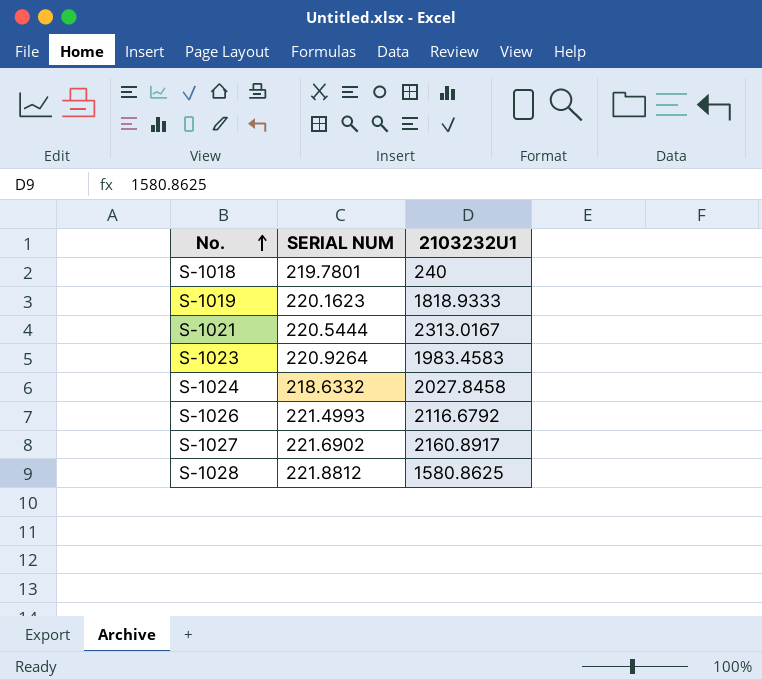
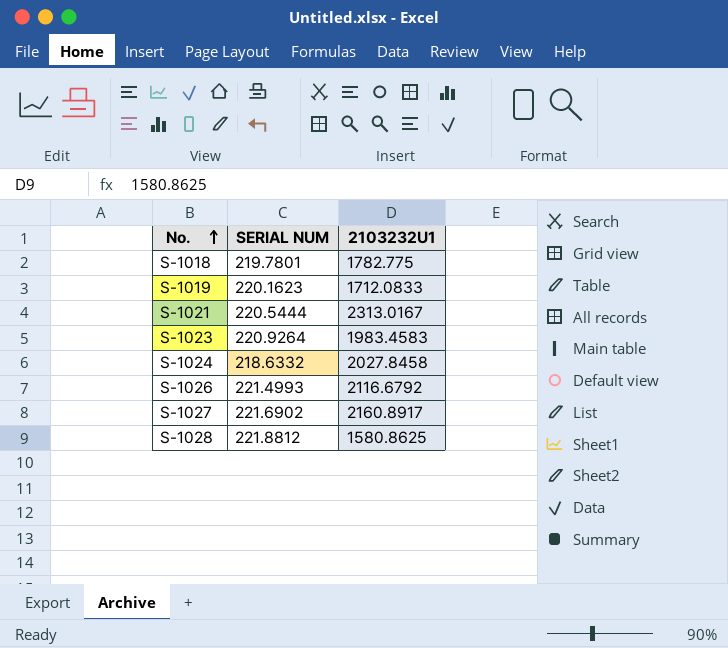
S-1018 | 2103232U1: 240 -> 1782.775
S-1019 | 2103232U1: 1818.9333 -> 1712.0833

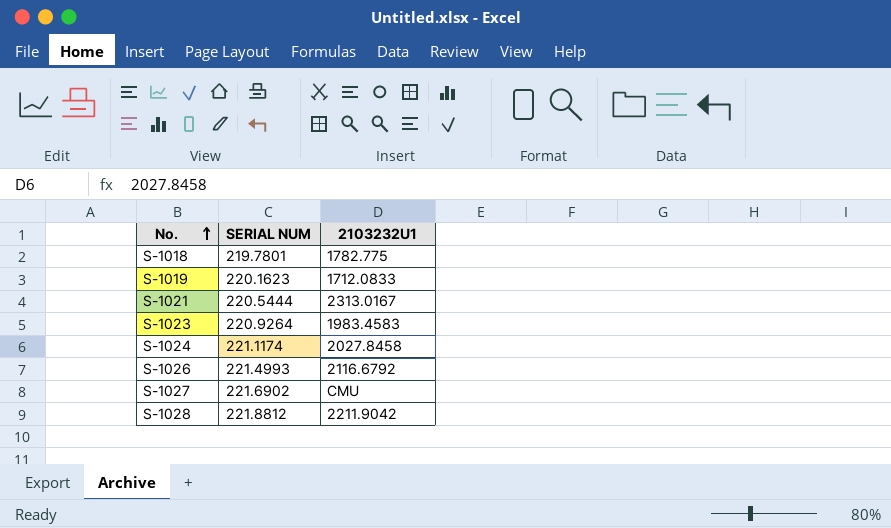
S-1024 | SERIAL NUM: 218.6332 -> 221.1174
S-1027 | 2103232U1: 2160.8917 -> CMU
S-1028 | 2103232U1: 1580.8625 -> 2211.9042

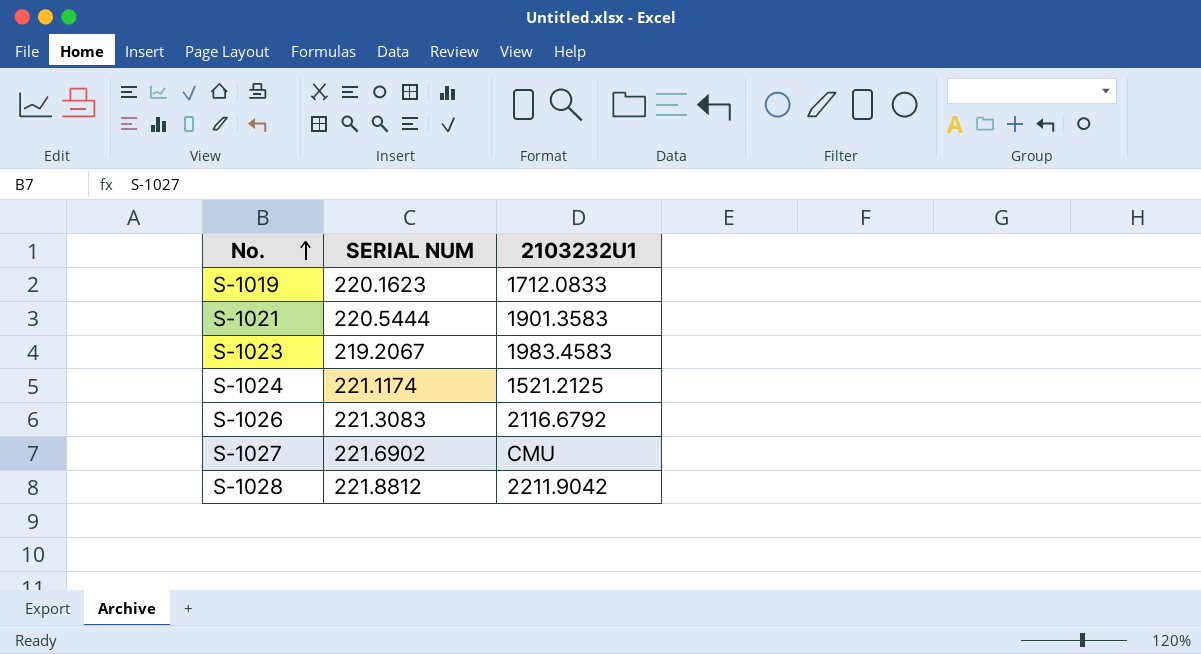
row S-1018: 219.7801 | 1782.775 -> none
S-1021 | 2103232U1: 2313.0167 -> 1901.3583
S-1023 | SERIAL NUM: 220.9264 -> 219.2067
S-1024 | 2103232U1: 2027.8458 -> 1521.2125
S-1026 | SERIAL NUM: 221.4993 -> 221.3083

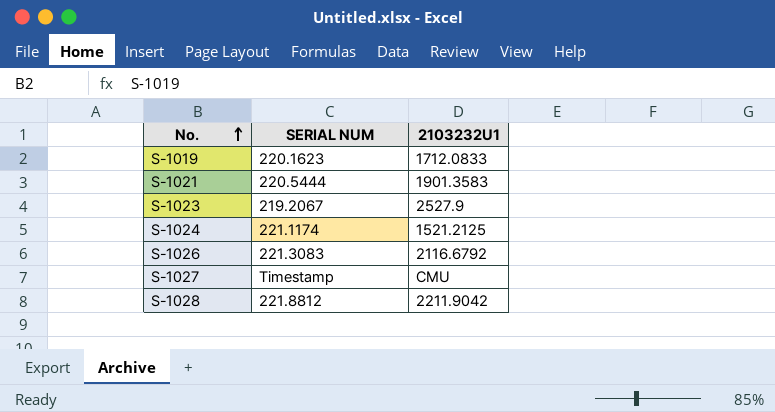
S-1023 | 2103232U1: 1983.4583 -> 2527.9
S-1027 | SERIAL NUM: 221.6902 -> Timestamp

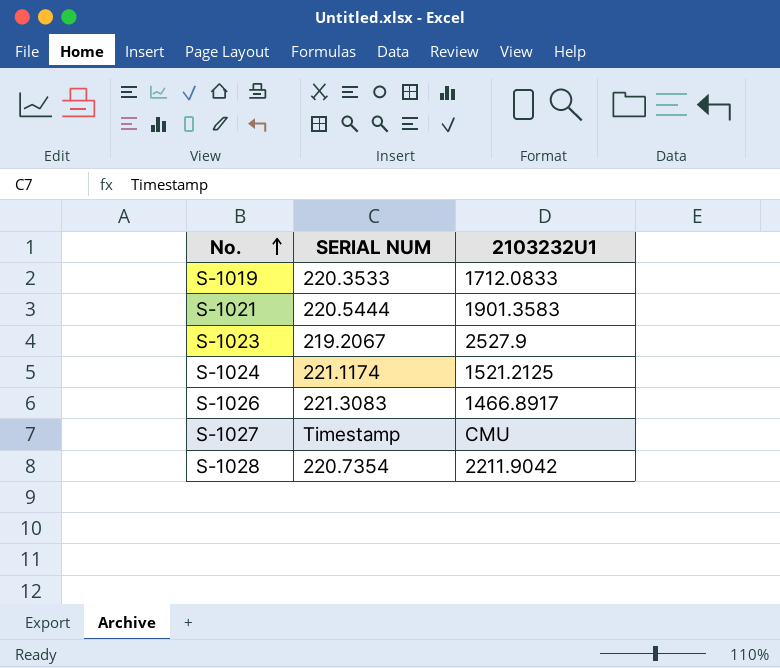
S-1019 | SERIAL NUM: 220.1623 -> 220.3533
S-1026 | 2103232U1: 2116.6792 -> 1466.8917
S-1028 | SERIAL NUM: 221.8812 -> 220.7354

